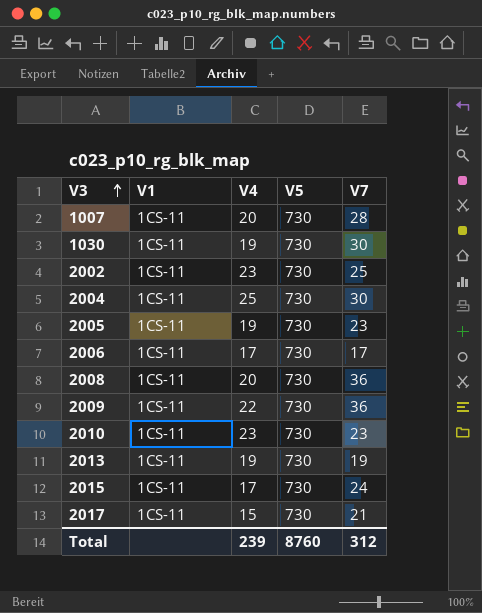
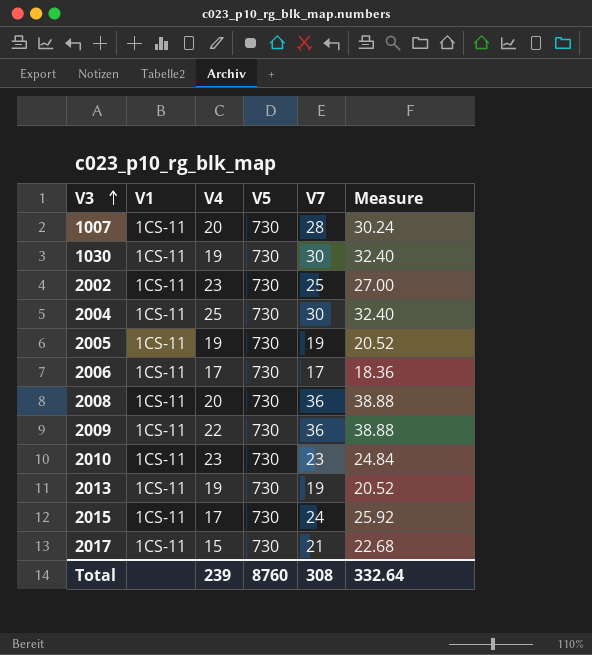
column Measure | formula: none -> [V7] * 1.08
2005 | V7: 23 -> 19
Total | V7: 312 -> 308

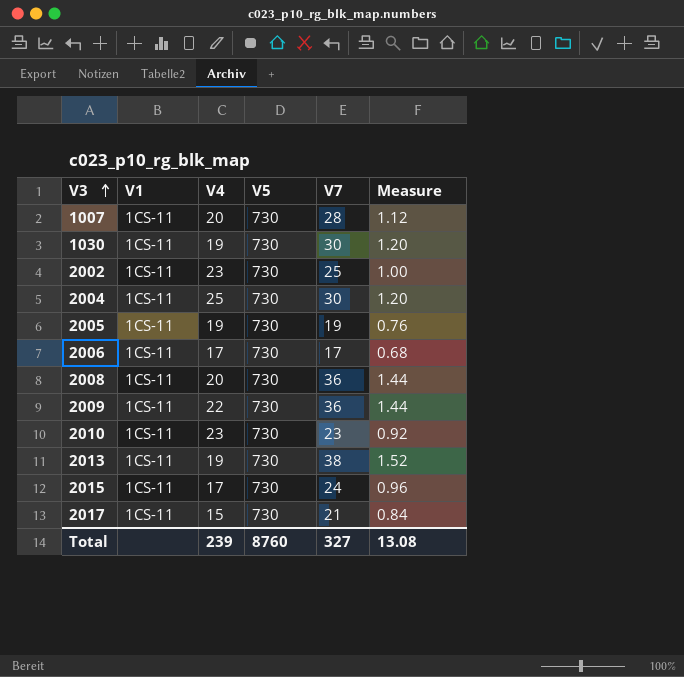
column Measure | formula: [V7] * 1.08 -> [V7] * 0.04
2013 | V7: 19 -> 38
Total | V7: 308 -> 327
Total | Measure: 332.64 -> 13.08

